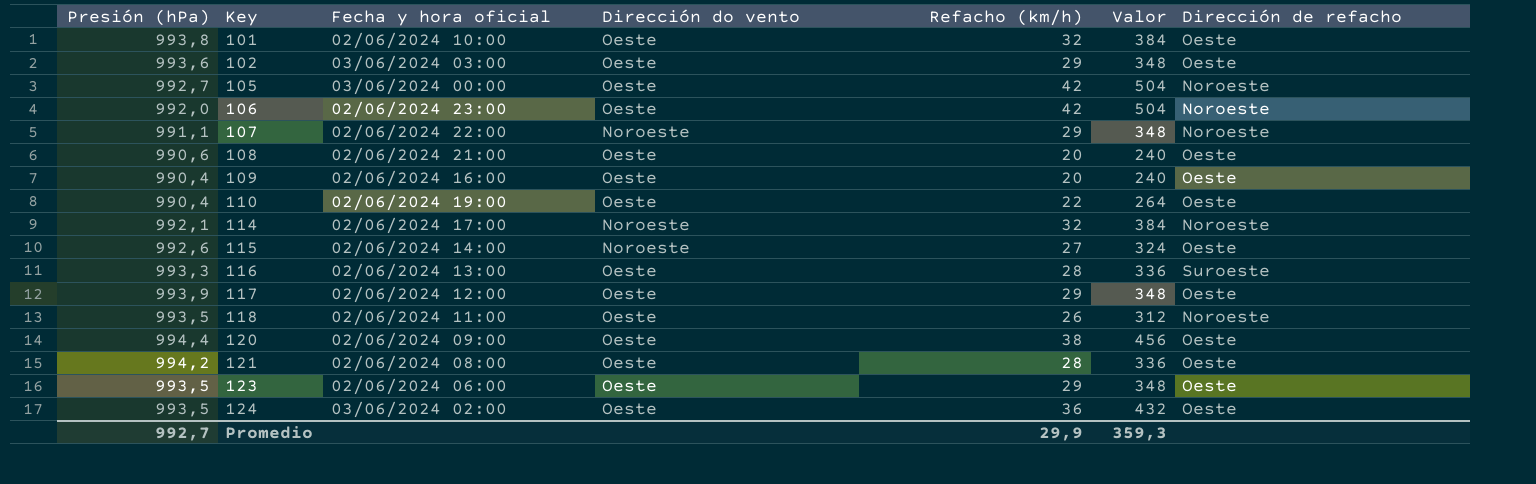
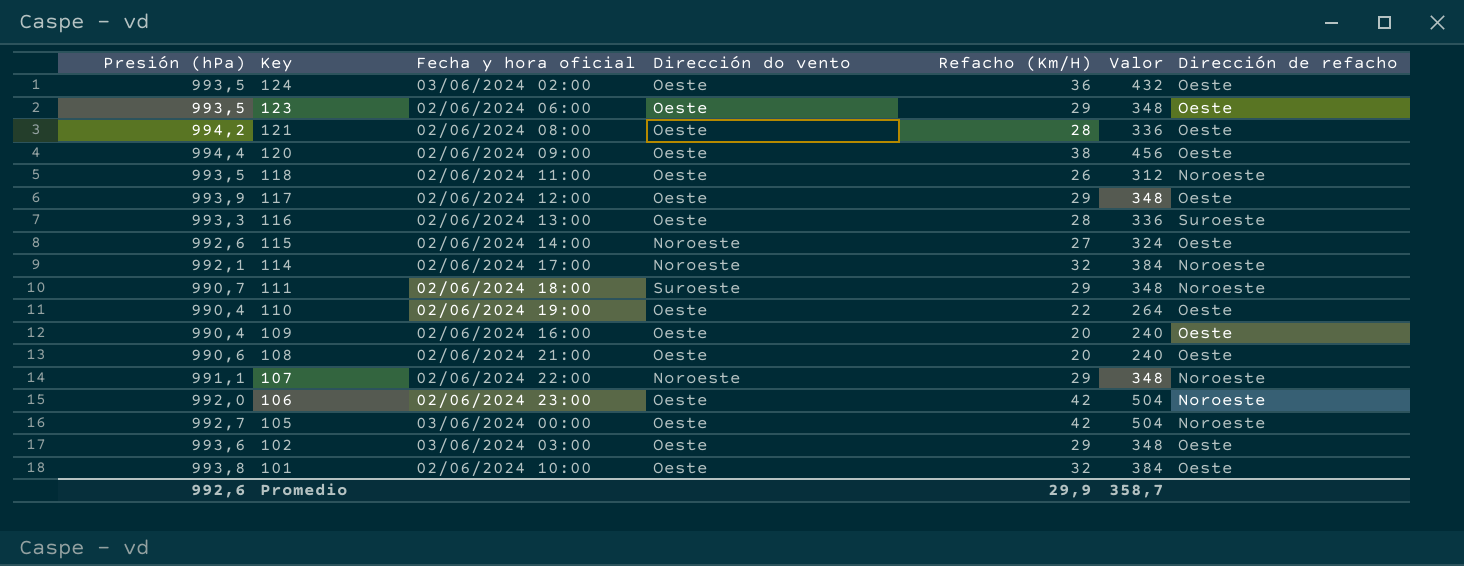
row order: Key ascending -> Key descending
column name: Refacho (km/h) -> Refacho (Km/H)
row 111: none -> 990,7 | 02/06/2024 18:00 | Suroeste | 29 | 348 | Noroeste
Promedio | Presión (hPa): 992,7 -> 992,6
Promedio | Valor: 359,3 -> 358,7

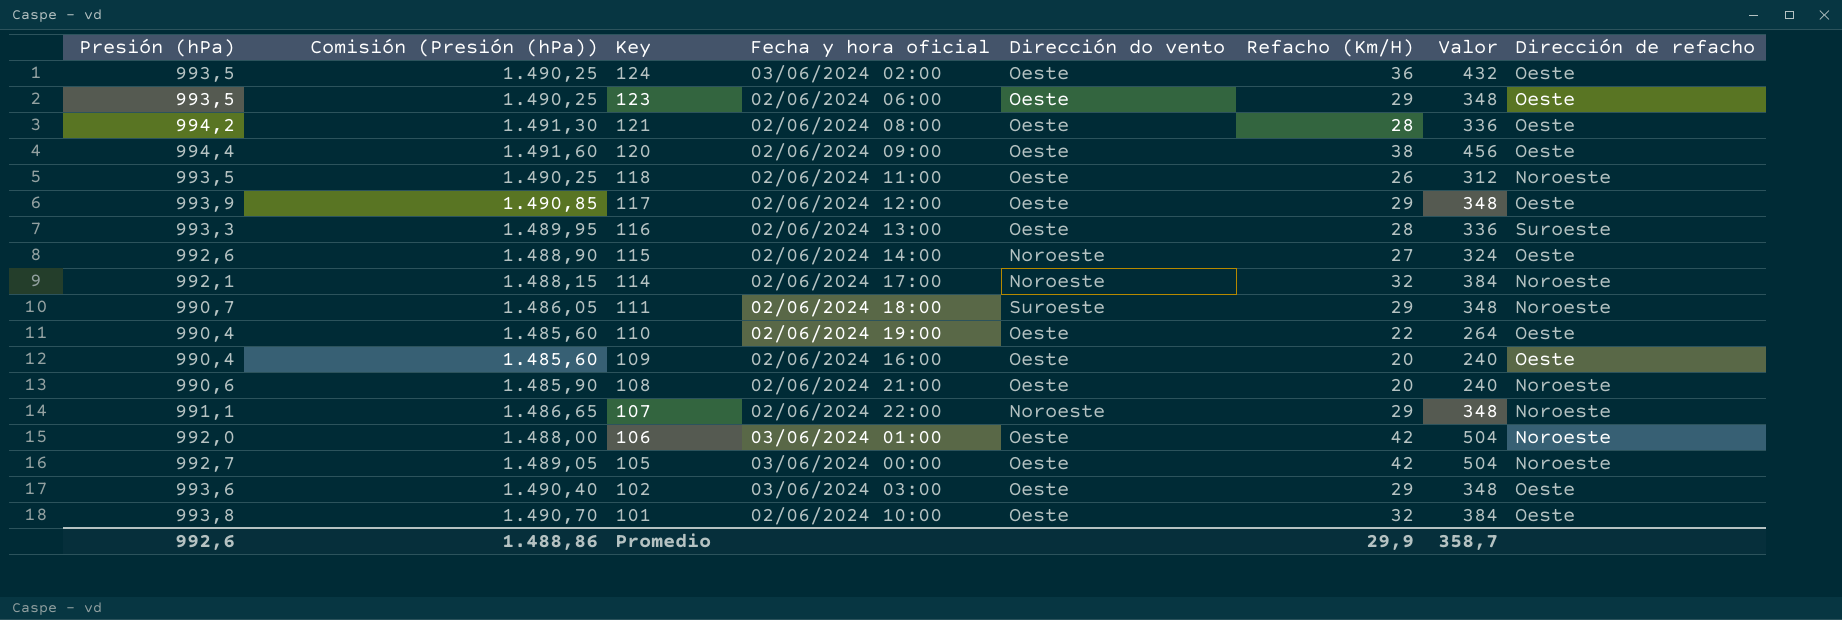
column Comisión (Presión (hPa)) | formula: none -> [Presión (hPa)] * 1,5
108 | Dirección de refacho: Oeste -> Noroeste
106 | Fecha y hora oficial: 02/06/2024 23:00 -> 03/06/2024 01:00

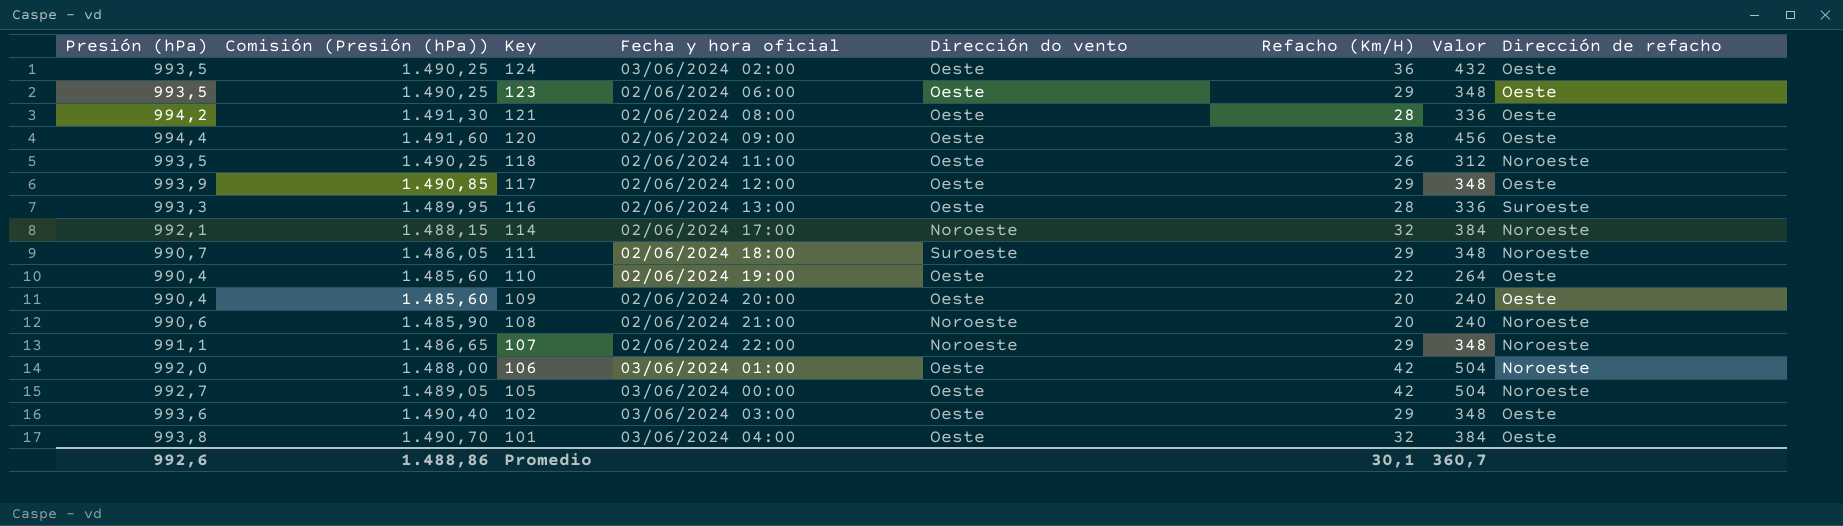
row 115: 992,6 | 1.488,90 | 02/06/2024 14:00 | Noroeste | 27 | 324 | Oeste -> none
109 | Fecha y hora oficial: 02/06/2024 16:00 -> 02/06/2024 20:00
108 | Dirección do vento: Oeste -> Noroeste
101 | Fecha y hora oficial: 02/06/2024 10:00 -> 03/06/2024 04:00
Promedio | Refacho (Km/H): 29,9 -> 30,1
Promedio | Valor: 358,7 -> 360,7

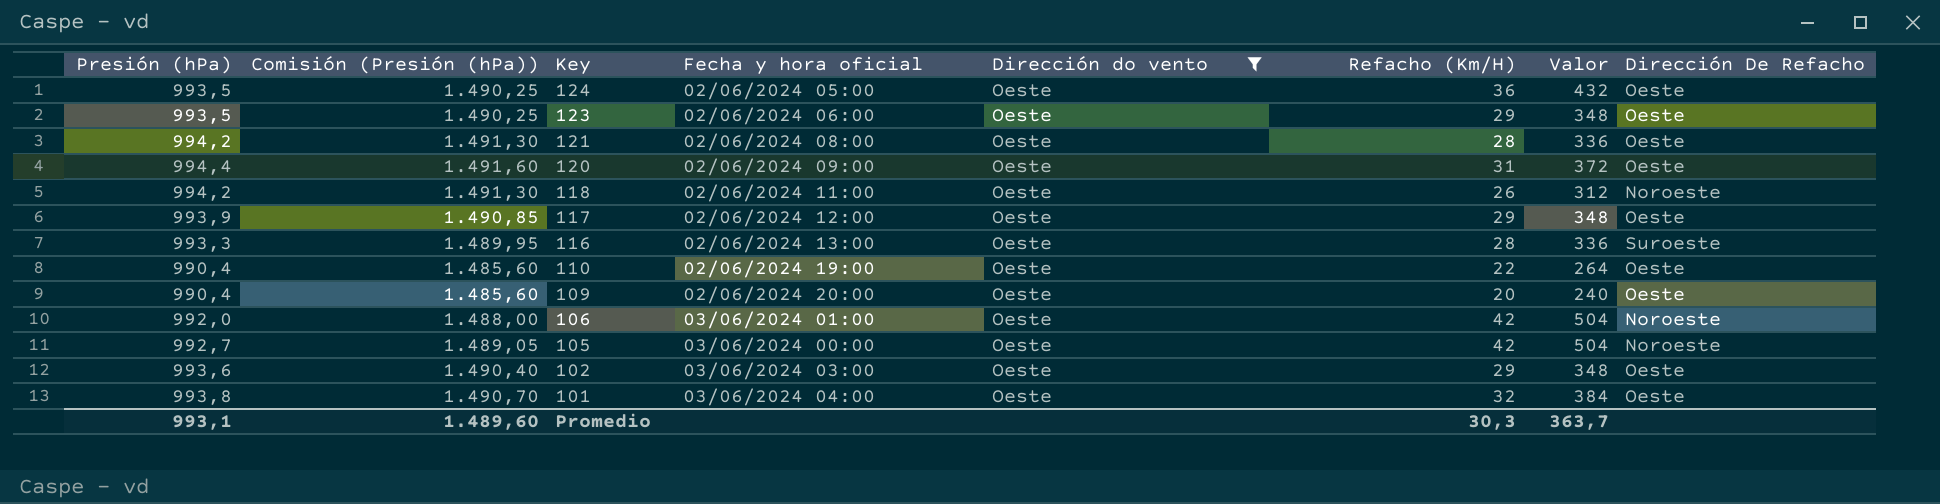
filter: none -> Dirección do vento = Oeste
column name: Dirección de refacho -> Dirección De Refacho
124 | Fecha y hora oficial: 03/06/2024 02:00 -> 02/06/2024 05:00
120 | Refacho (Km/H): 38 -> 31
120 | Valor: 456 -> 372
118 | Presión (hPa): 993,5 -> 994,2
118 | Comisión (Presión (hPa)): 1.490,25 -> 1.491,30
Promedio | Presión (hPa): 992,6 -> 993,1
Promedio | Comisión (Presión (hPa)): 1.488,86 -> 1.489,60
Promedio | Refacho (Km/H): 30,1 -> 30,3
Promedio | Valor: 360,7 -> 363,7

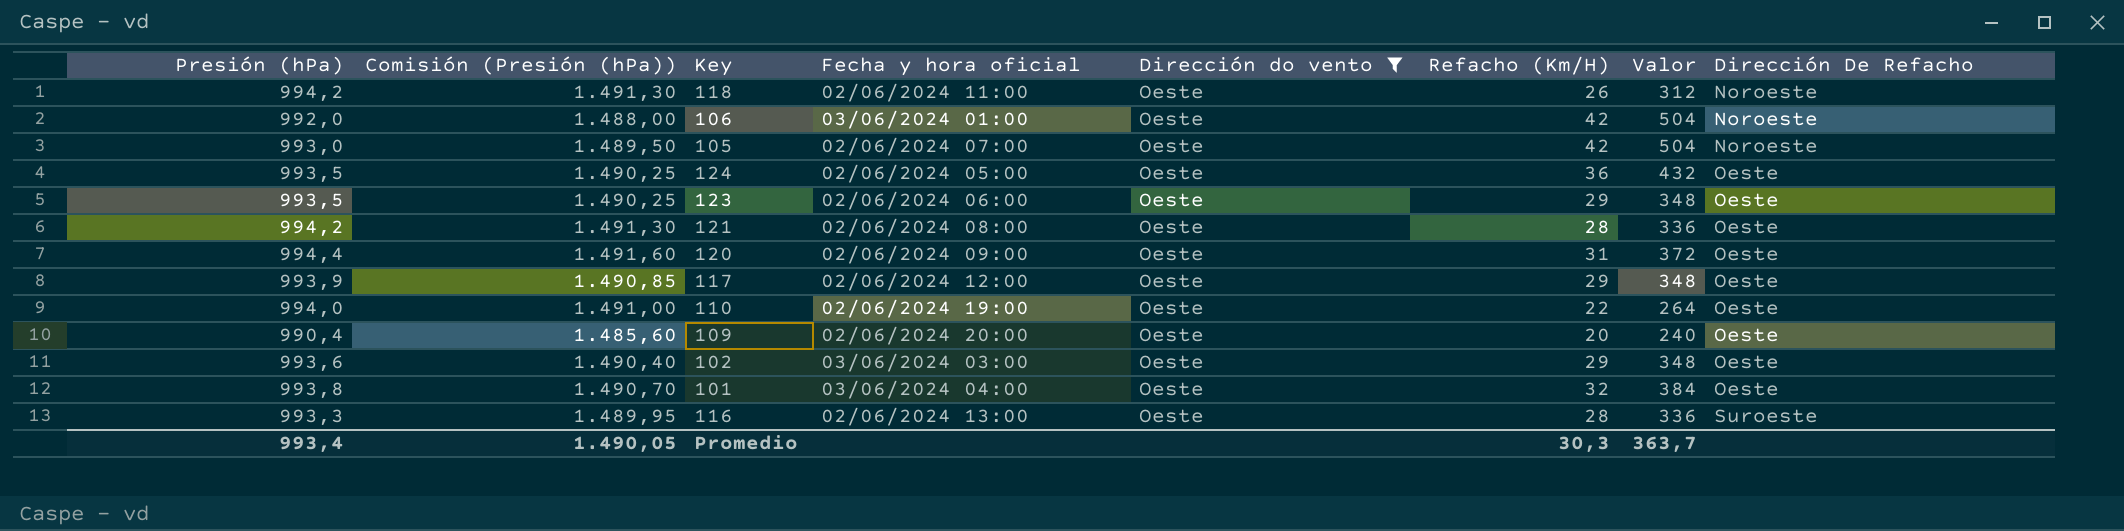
row order: Key descending -> Dirección De Refacho ascending
105 | Presión (hPa): 992,7 -> 993,0
105 | Comisión (Presión (hPa)): 1.489,05 -> 1.489,50
105 | Fecha y hora oficial: 03/06/2024 00:00 -> 02/06/2024 07:00
110 | Presión (hPa): 990,4 -> 994,0
110 | Comisión (Presión (hPa)): 1.485,60 -> 1.491,00
Promedio | Presión (hPa): 993,1 -> 993,4
Promedio | Comisión (Presión (hPa)): 1.489,60 -> 1.490,05

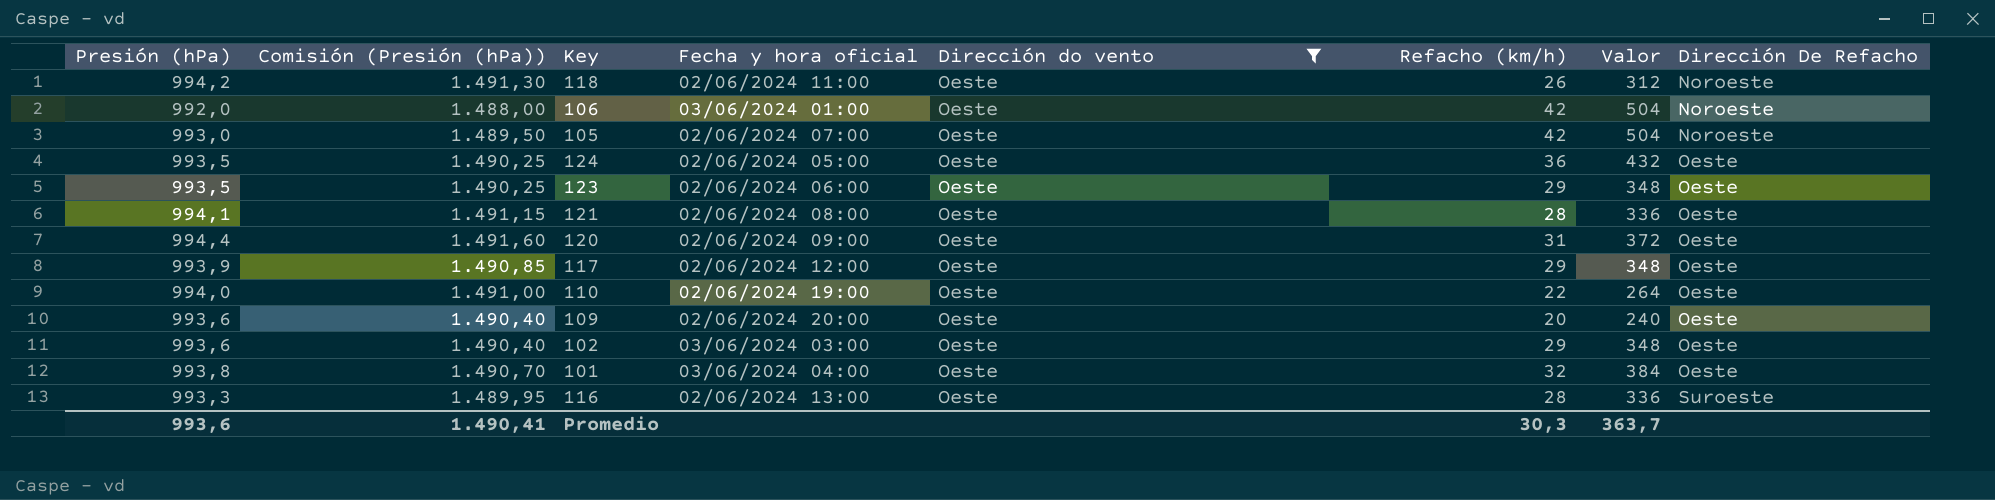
column name: Refacho (Km/H) -> Refacho (km/h)
121 | Presión (hPa): 994,2 -> 994,1
121 | Comisión (Presión (hPa)): 1.491,30 -> 1.491,15
109 | Presión (hPa): 990,4 -> 993,6
109 | Comisión (Presión (hPa)): 1.485,60 -> 1.490,40
Promedio | Presión (hPa): 993,4 -> 993,6
Promedio | Comisión (Presión (hPa)): 1.490,05 -> 1.490,41

